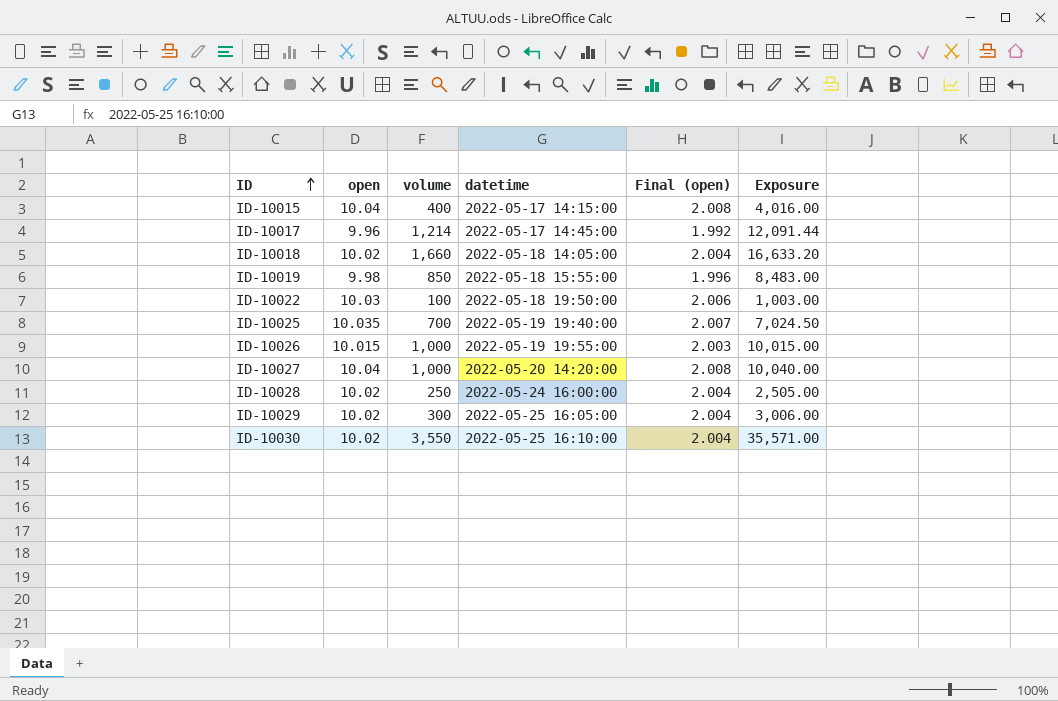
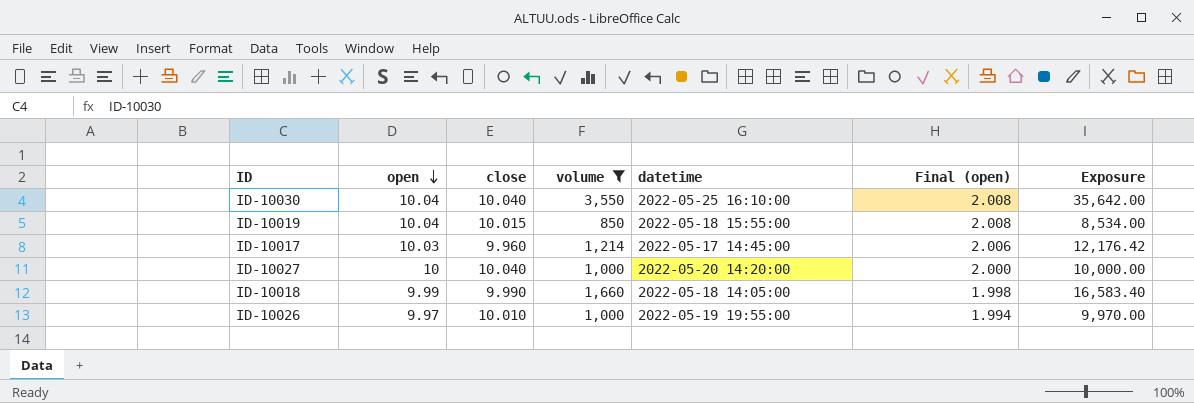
filter: none -> volume >= 850
row order: ID ascending -> open descending
column close | position: none -> 3
ID-10030 | open: 10.02 -> 10.04
ID-10030 | Final (open): 2.004 -> 2.008
ID-10030 | Exposure: 35,571.00 -> 35,642.00
ID-10019 | open: 9.98 -> 10.04
ID-10019 | Final (open): 1.996 -> 2.008
ID-10019 | Exposure: 8,483.00 -> 8,534.00
ID-10017 | open: 9.96 -> 10.03
ID-10017 | Final (open): 1.992 -> 2.006
ID-10017 | Exposure: 12,091.44 -> 12,176.42
ID-10027 | open: 10.04 -> 10
ID-10027 | Final (open): 2.008 -> 2.000
ID-10027 | Exposure: 10,040.00 -> 10,000.00
ID-10018 | open: 10.02 -> 9.99
ID-10018 | Final (open): 2.004 -> 1.998
ID-10018 | Exposure: 16,633.20 -> 16,583.40
ID-10026 | open: 10.015 -> 9.97
ID-10026 | Final (open): 2.003 -> 1.994
ID-10026 | Exposure: 10,015.00 -> 9,970.00

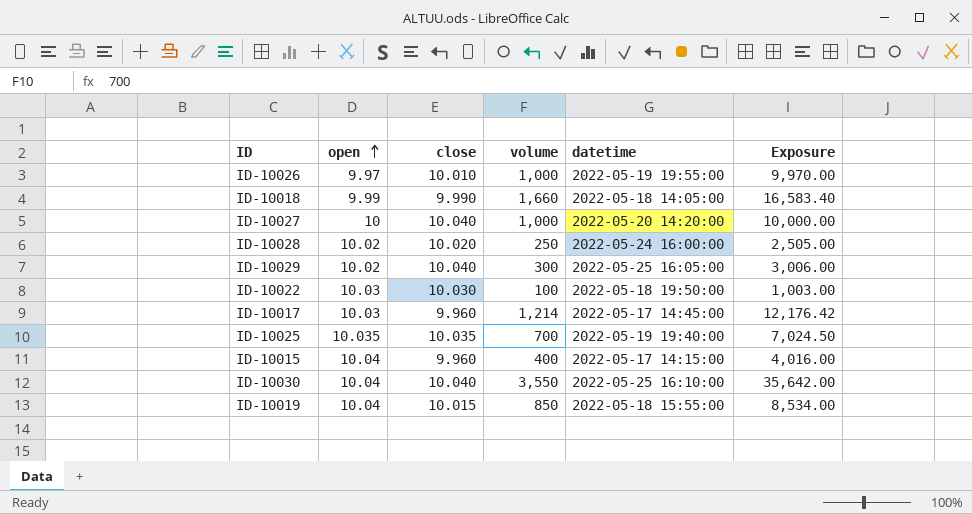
filter: volume >= 850 -> none
row order: open descending -> open ascending
column Final (open) | formula: [open] * 0.2 -> none

